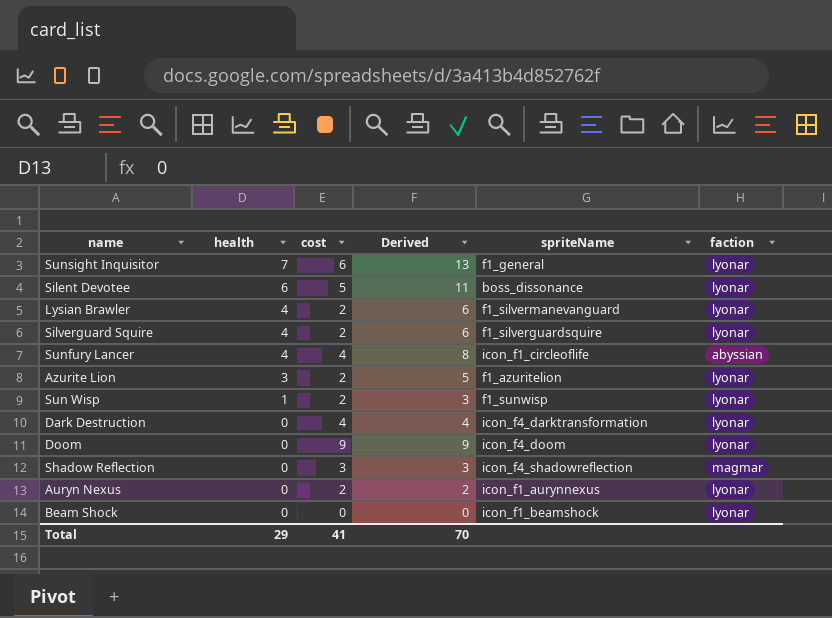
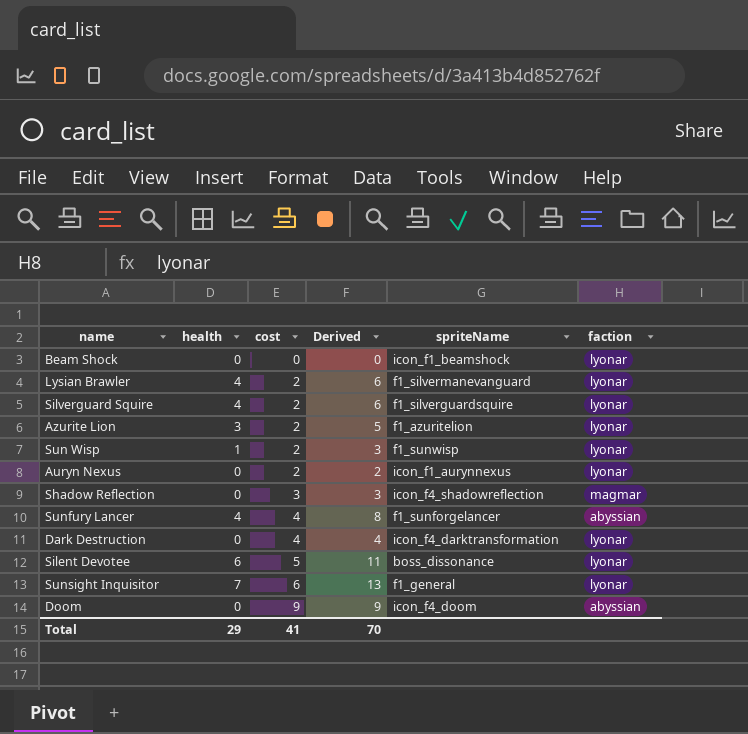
row order: health descending -> cost ascending
Sunfury Lancer | spriteName: icon_f1_circleoflife -> f1_sunforgelancer
Doom | faction: lyonar -> abyssian

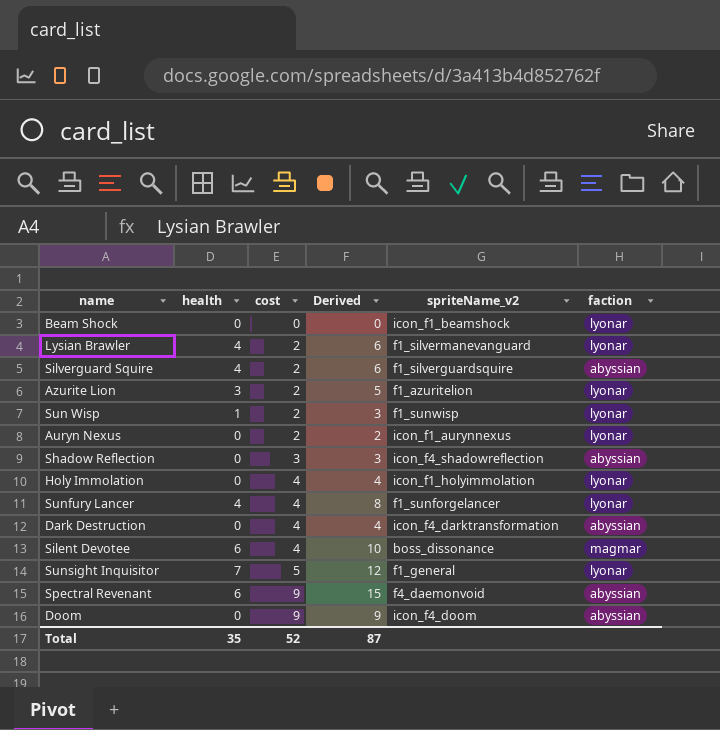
column name: spriteName -> spriteName_v2
Silverguard Squire | faction: lyonar -> abyssian
Shadow Reflection | faction: magmar -> abyssian
row Holy Immolation: none -> 0 | 4 | 4 | icon_f1_holyimmolation | lyonar
Sunfury Lancer | faction: abyssian -> lyonar
Dark Destruction | faction: lyonar -> abyssian
Silent Devotee | cost: 5 -> 4
Silent Devotee | Derived: 11 -> 10
Silent Devotee | faction: lyonar -> magmar
Sunsight Inquisitor | cost: 6 -> 5
Sunsight Inquisitor | Derived: 13 -> 12
row Spectral Revenant: none -> 6 | 9 | 15 | f4_daemonvoid | abyssian
Total | health: 29 -> 35
Total | cost: 41 -> 52
Total | Derived: 70 -> 87

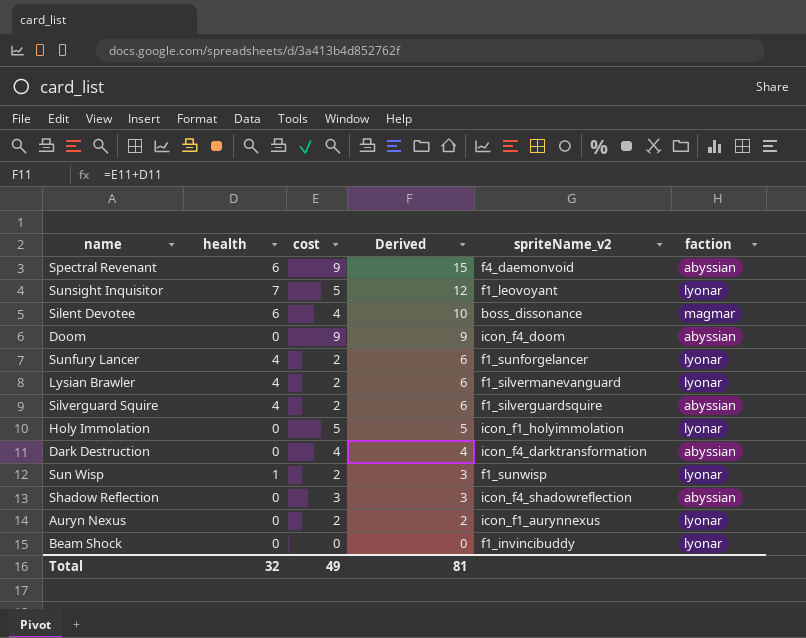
row order: cost ascending -> Derived descending
row Azurite Lion: 3 | 2 | 5 | f1_azuritelion | lyonar -> none
Sunsight Inquisitor | spriteName_v2: f1_general -> f1_leovoyant
Sunfury Lancer | cost: 4 -> 2
Sunfury Lancer | Derived: 8 -> 6
Holy Immolation | cost: 4 -> 5
Holy Immolation | Derived: 4 -> 5
Beam Shock | spriteName_v2: icon_f1_beamshock -> f1_invincibuddy
Total | health: 35 -> 32
Total | cost: 52 -> 49
Total | Derived: 87 -> 81

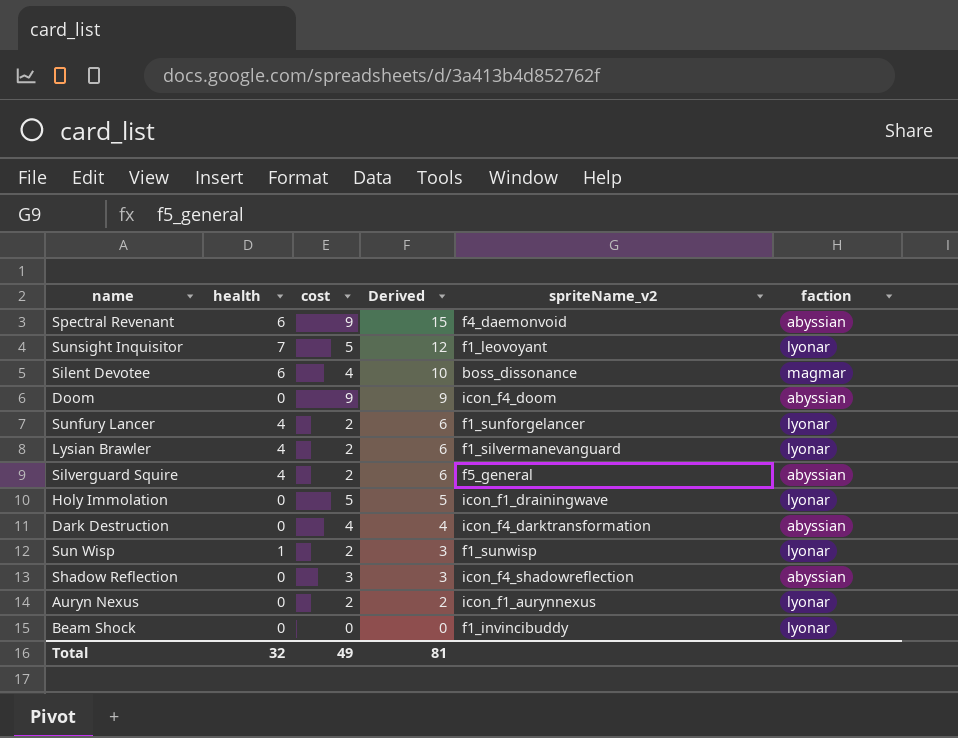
Silverguard Squire | spriteName_v2: f1_silverguardsquire -> f5_general
Holy Immolation | spriteName_v2: icon_f1_holyimmolation -> icon_f1_drainingwave

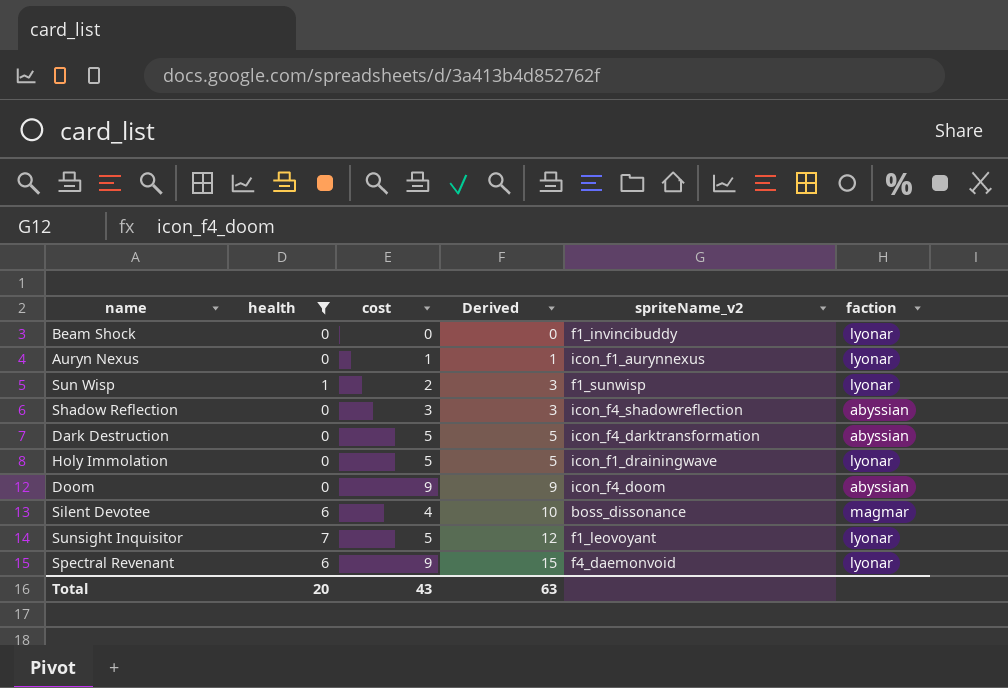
filter: none -> health != 4
row order: Derived descending -> Derived ascending
Auryn Nexus | cost: 2 -> 1
Auryn Nexus | Derived: 2 -> 1
Dark Destruction | cost: 4 -> 5
Dark Destruction | Derived: 4 -> 5
Spectral Revenant | faction: abyssian -> lyonar
Total | health: 32 -> 20
Total | cost: 49 -> 43
Total | Derived: 81 -> 63

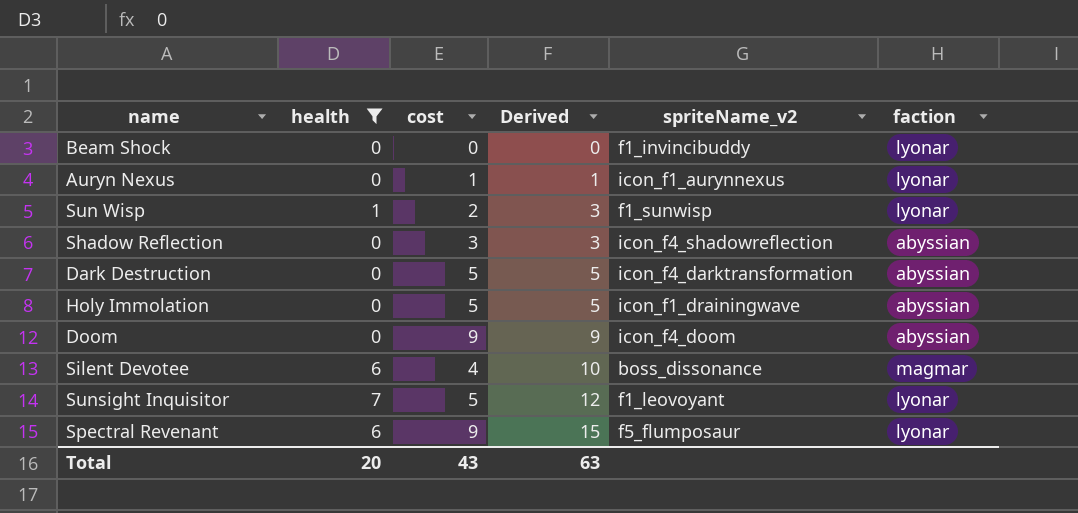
Holy Immolation | faction: lyonar -> abyssian
Spectral Revenant | spriteName_v2: f4_daemonvoid -> f5_flumposaur

